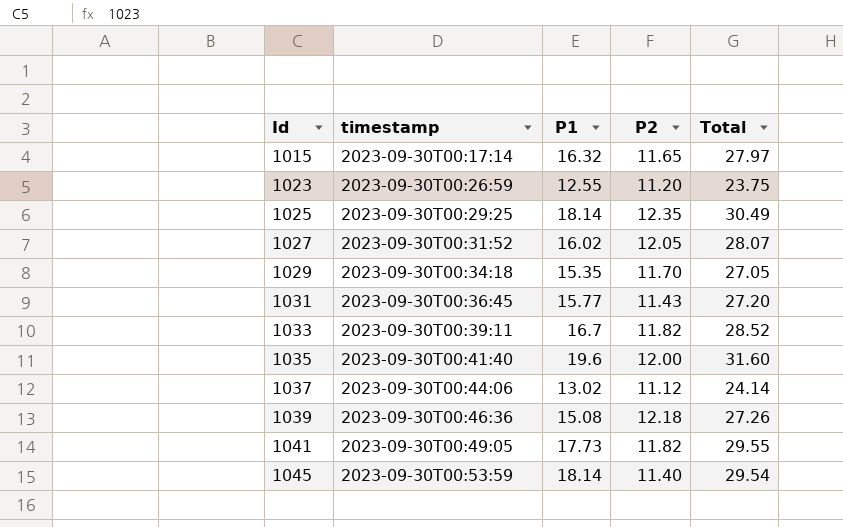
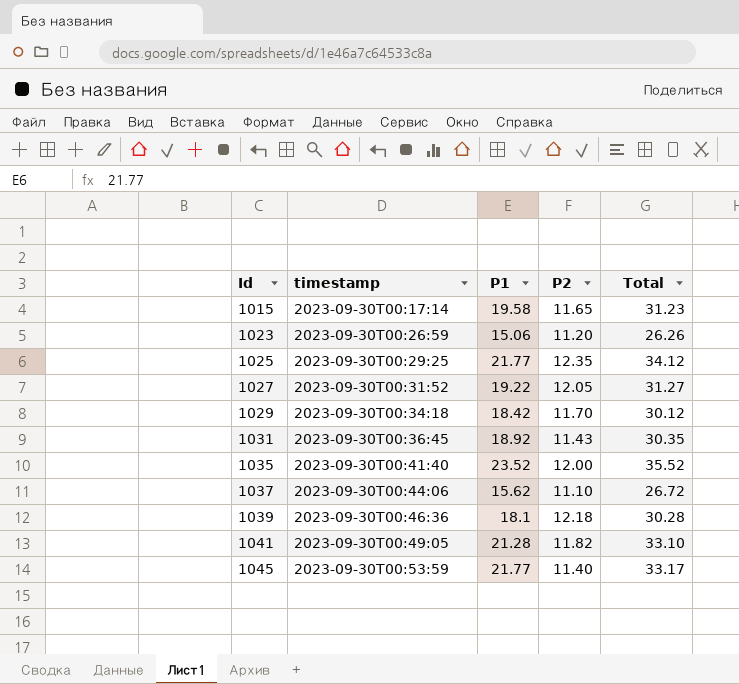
row 1033: 2023-09-30T00:39:11 | 16.7 | 11.82 | 28.52 -> none
1015 | P1: 16.32 -> 19.58
1015 | Total: 27.97 -> 31.23
1023 | P1: 12.55 -> 15.06
1023 | Total: 23.75 -> 26.26
1025 | P1: 18.14 -> 21.77
1025 | Total: 30.49 -> 34.12
1027 | P1: 16.02 -> 19.22
1027 | Total: 28.07 -> 31.27
1029 | P1: 15.35 -> 18.42
1029 | Total: 27.05 -> 30.12
1031 | P1: 15.77 -> 18.92
1031 | Total: 27.20 -> 30.35
1035 | P1: 19.6 -> 23.52
1035 | Total: 31.60 -> 35.52
1037 | P1: 13.02 -> 15.62
1037 | P2: 11.12 -> 11.10
1037 | Total: 24.14 -> 26.72
1039 | P1: 15.08 -> 18.1
1039 | Total: 27.26 -> 30.28
1041 | P1: 17.73 -> 21.28
1041 | Total: 29.55 -> 33.10
1045 | P1: 18.14 -> 21.77
1045 | Total: 29.54 -> 33.17

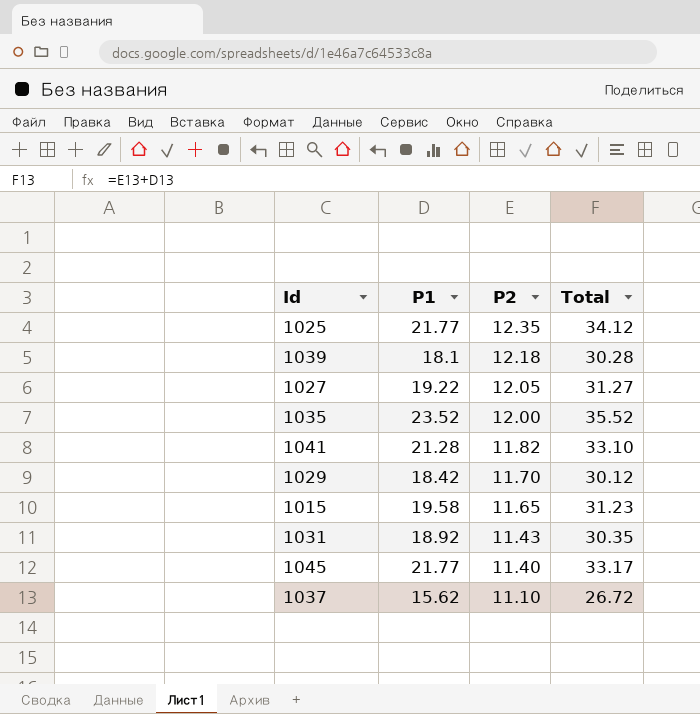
row order: Id ascending -> P2 descending
column timestamp | position: 2 -> none
row 1023: 2023-09-30T00:26:59 | 15.06 | 11.20 | 26.26 -> none

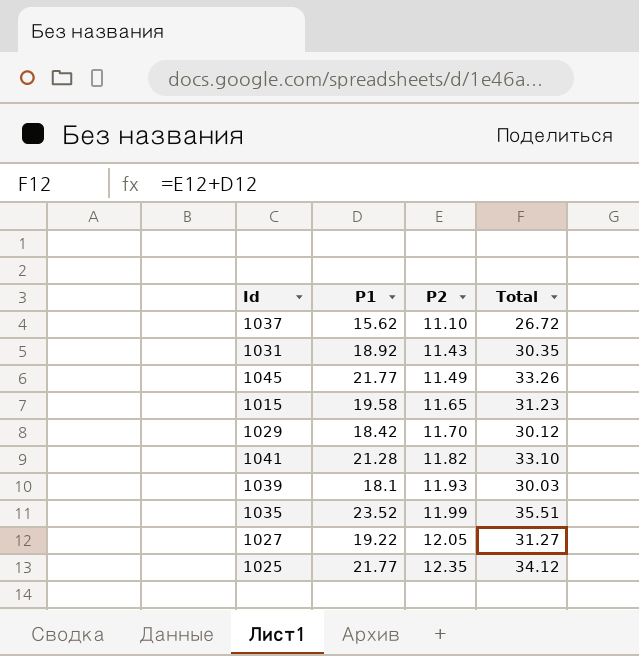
row order: P2 descending -> P2 ascending
1045 | P2: 11.40 -> 11.49
1045 | Total: 33.17 -> 33.26
1039 | P2: 12.18 -> 11.93
1039 | Total: 30.28 -> 30.03
1035 | P2: 12.00 -> 11.99
1035 | Total: 35.52 -> 35.51

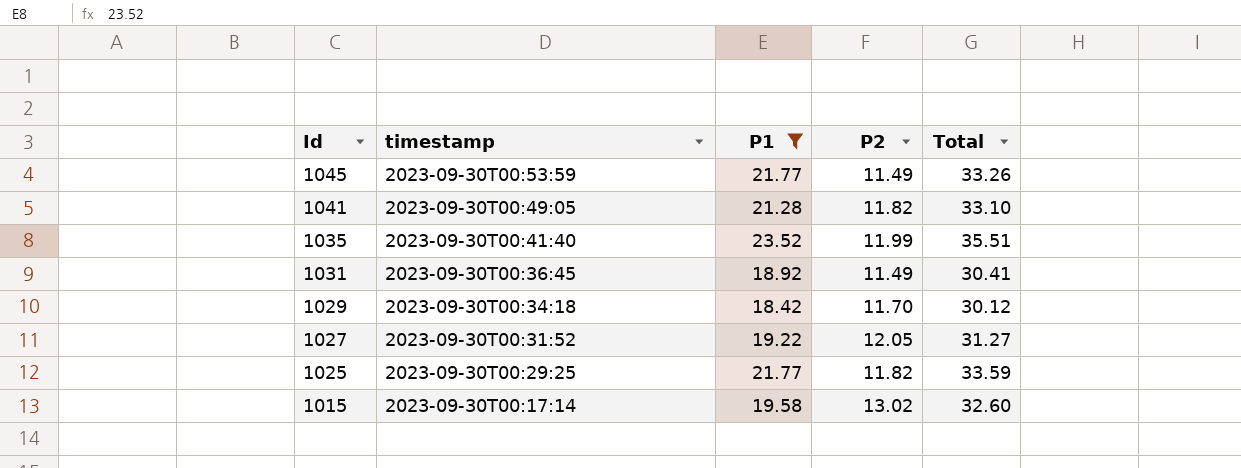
filter: none -> P1 >= 18.42
row order: P2 ascending -> Id descending
column timestamp | position: none -> 2
1031 | P2: 11.43 -> 11.49
1031 | Total: 30.35 -> 30.41
1025 | P2: 12.35 -> 11.82
1025 | Total: 34.12 -> 33.59
1015 | P2: 11.65 -> 13.02
1015 | Total: 31.23 -> 32.60

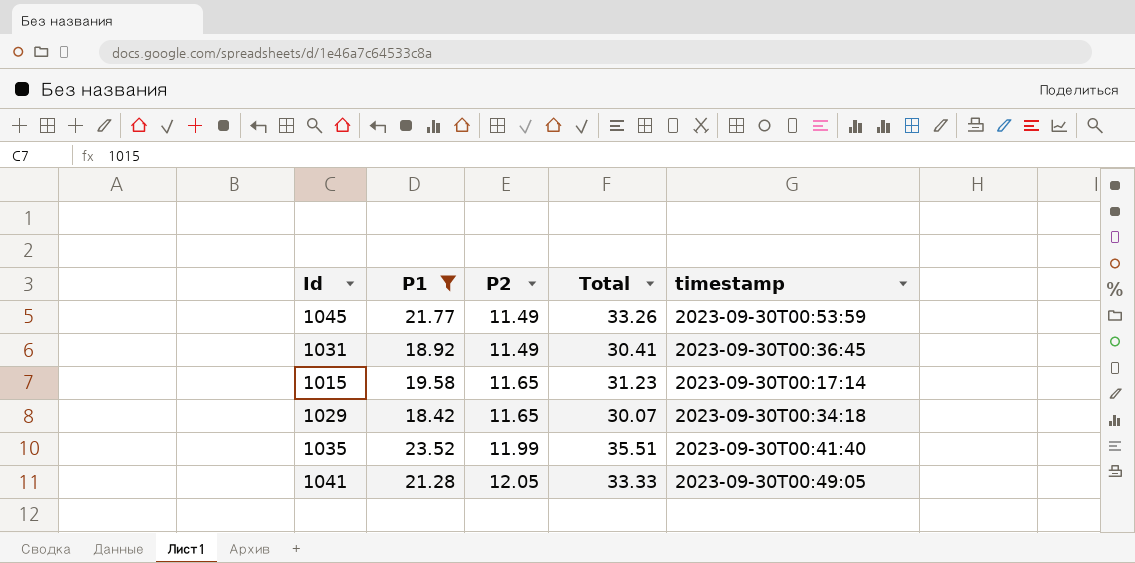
row order: Id descending -> P2 ascending
column timestamp | position: 2 -> 5
row 1027: 2023-09-30T00:31:52 | 19.22 | 12.05 | 31.27 -> none
row 1025: 2023-09-30T00:29:25 | 21.77 | 11.82 | 33.59 -> none
1015 | P2: 13.02 -> 11.65
1015 | Total: 32.60 -> 31.23
1029 | P2: 11.70 -> 11.65
1029 | Total: 30.12 -> 30.07
1041 | P2: 11.82 -> 12.05
1041 | Total: 33.10 -> 33.33

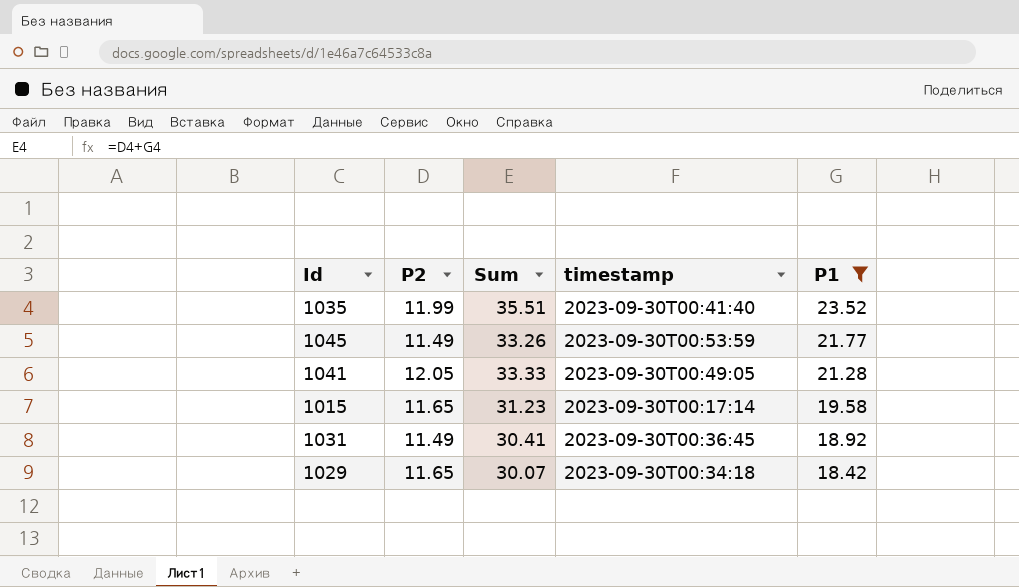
row order: P2 ascending -> P1 descending
column name: Total -> Sum
column P1 | position: 2 -> 5

